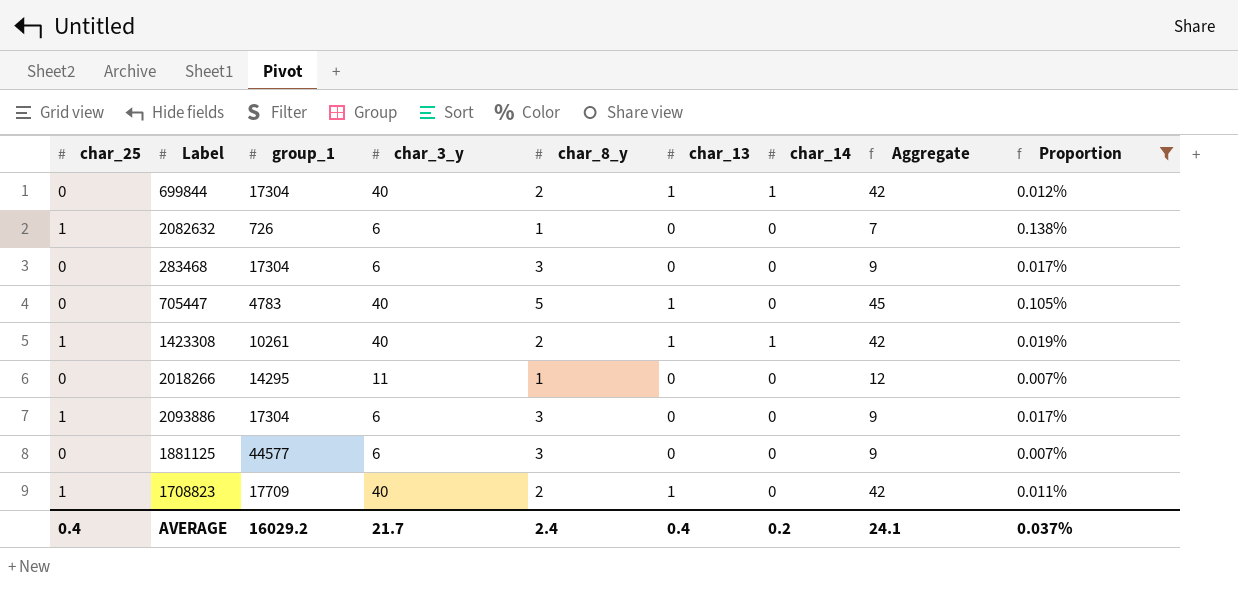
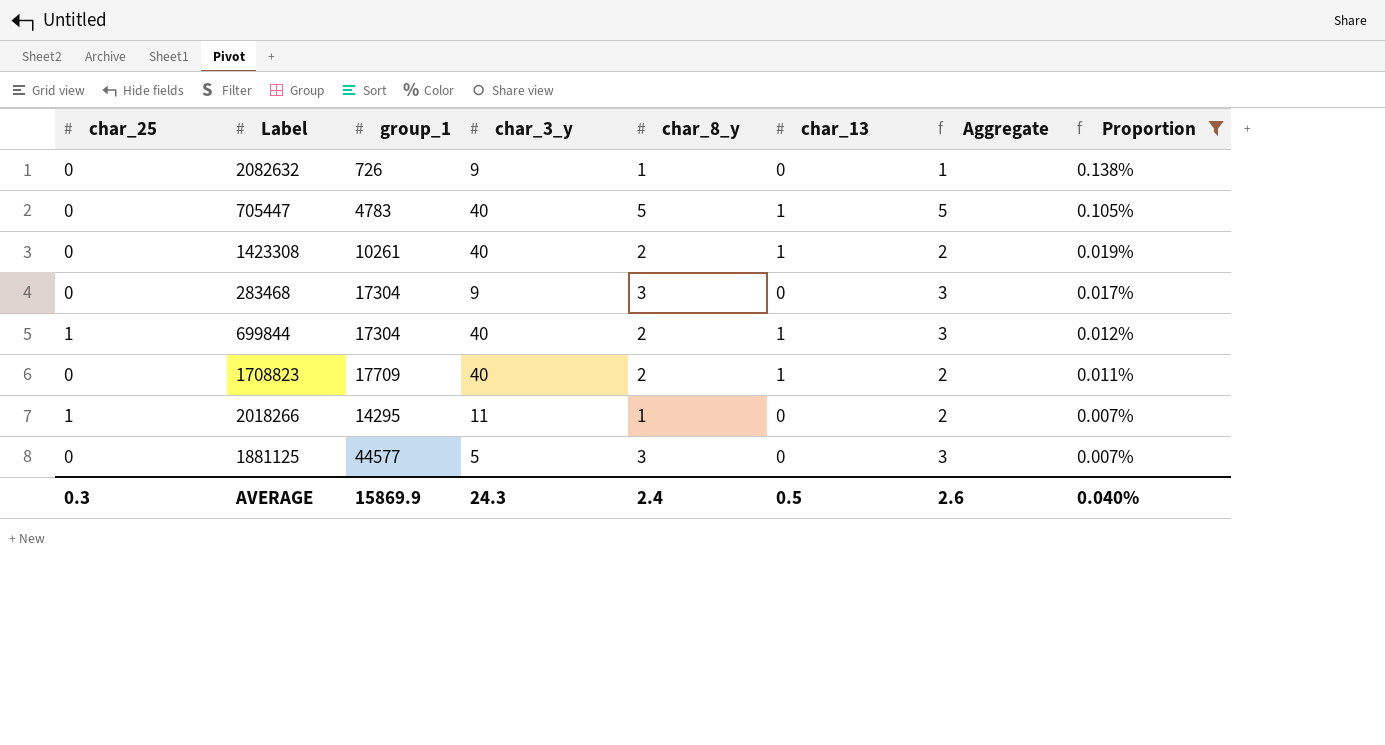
row order: none -> Proportion descending
column char_14 | position: 7 -> none
column Aggregate | formula: [char_3_y] + [char_8_y] -> [char_25] + [char_8_y]
row 2093886: 1 | 17304 | 6 | 3 | 0 | 0 | 9 | 0.017% -> none
2082632 | char_25: 1 -> 0
2082632 | char_3_y: 6 -> 9
1423308 | char_25: 1 -> 0
283468 | char_3_y: 6 -> 9
699844 | char_25: 0 -> 1
1708823 | char_25: 1 -> 0
2018266 | char_25: 0 -> 1
1881125 | char_3_y: 6 -> 5
AVERAGE | char_25: 0.4 -> 0.3
AVERAGE | group_1: 16029.2 -> 15869.9
AVERAGE | char_3_y: 21.7 -> 24.3
AVERAGE | char_13: 0.4 -> 0.5
AVERAGE | Aggregate: 24.1 -> 2.6
AVERAGE | Proportion: 0.037% -> 0.040%

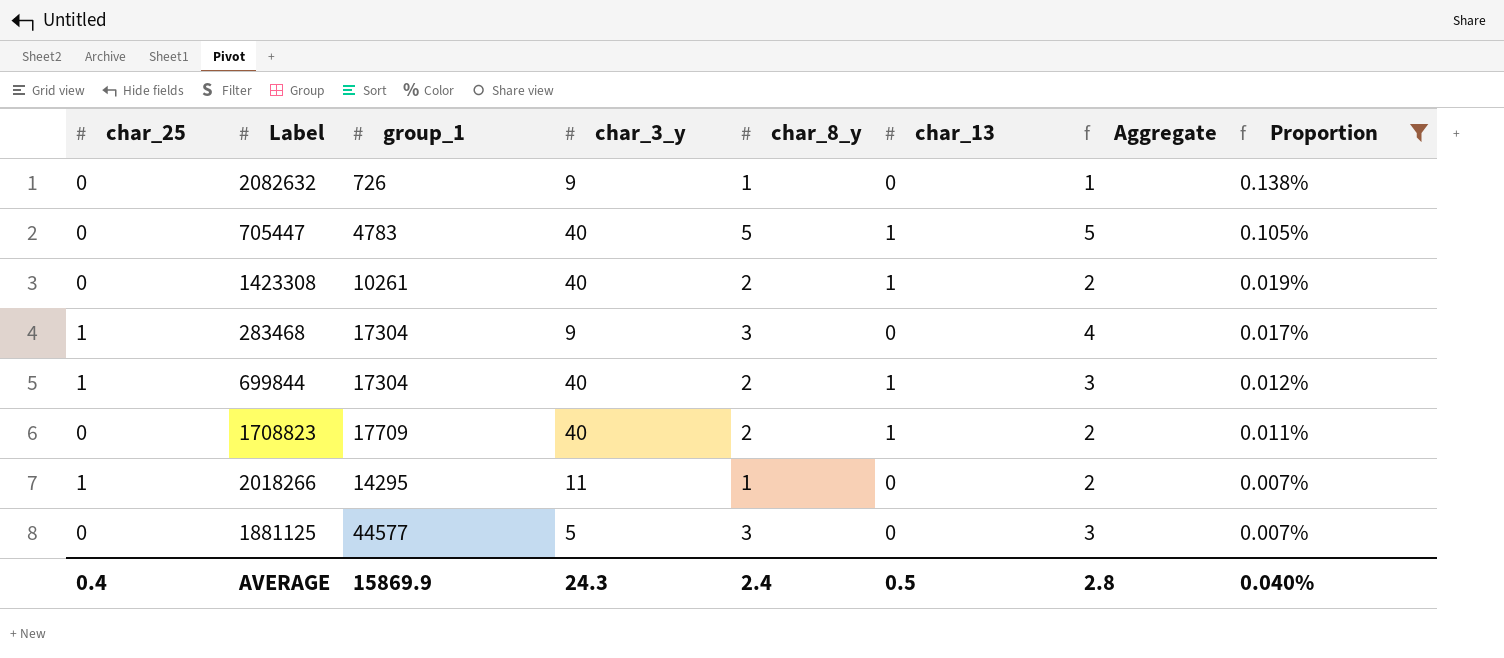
283468 | char_25: 0 -> 1
283468 | Aggregate: 3 -> 4
AVERAGE | char_25: 0.3 -> 0.4
AVERAGE | Aggregate: 2.6 -> 2.8

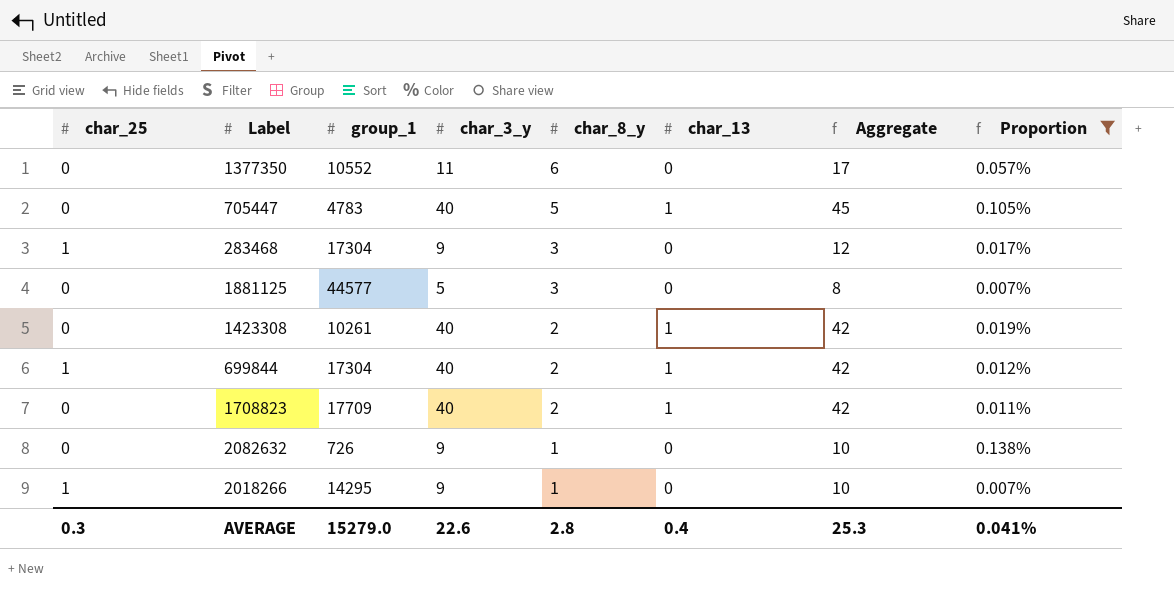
row order: Proportion descending -> char_8_y descending
column Aggregate | formula: [char_25] + [char_8_y] -> [char_3_y] + [char_8_y]
row 1377350: none -> 0 | 10552 | 11 | 6 | 0 | 17 | 0.057%
2018266 | char_3_y: 11 -> 9
AVERAGE | char_25: 0.4 -> 0.3
AVERAGE | group_1: 15869.9 -> 15279.0
AVERAGE | char_3_y: 24.3 -> 22.6
AVERAGE | char_8_y: 2.4 -> 2.8
AVERAGE | char_13: 0.5 -> 0.4
AVERAGE | Aggregate: 2.8 -> 25.3
AVERAGE | Proportion: 0.040% -> 0.041%

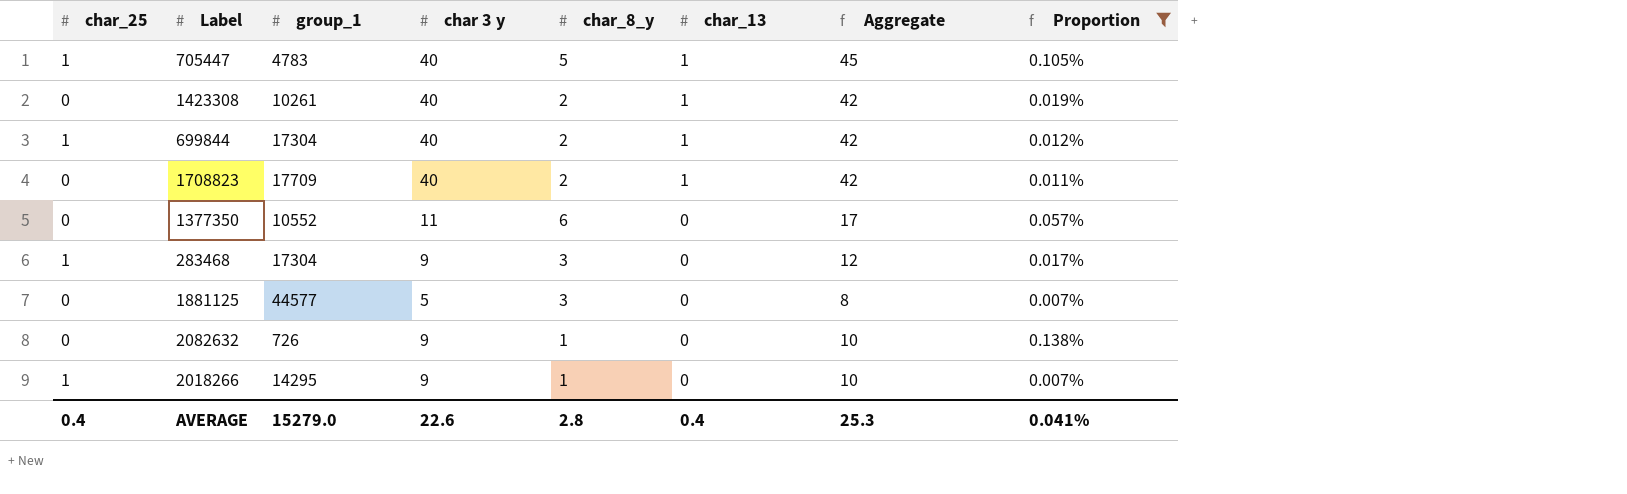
row order: char_8_y descending -> char_13 descending
column name: char_3_y -> char 3 y
705447 | char_25: 0 -> 1
AVERAGE | char_25: 0.3 -> 0.4

